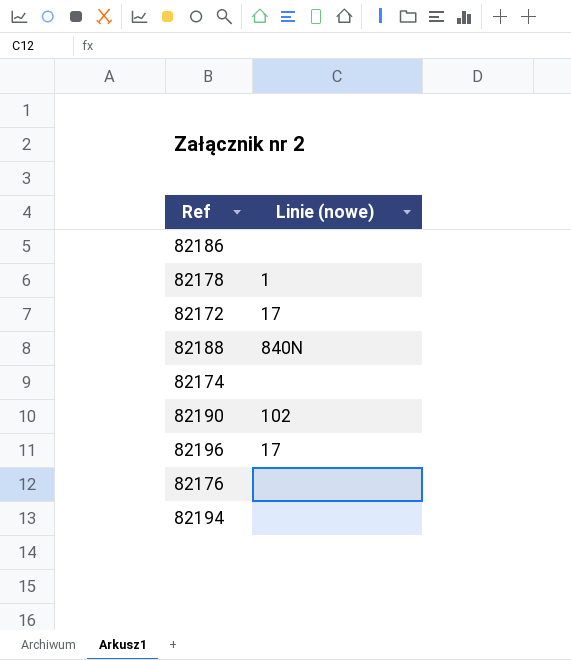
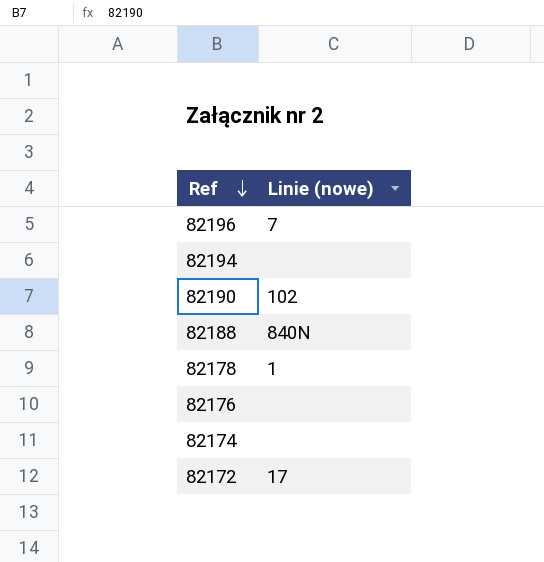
row order: none -> Ref descending
row 82186: none -> none
82196 | Linie (nowe): 17 -> 7

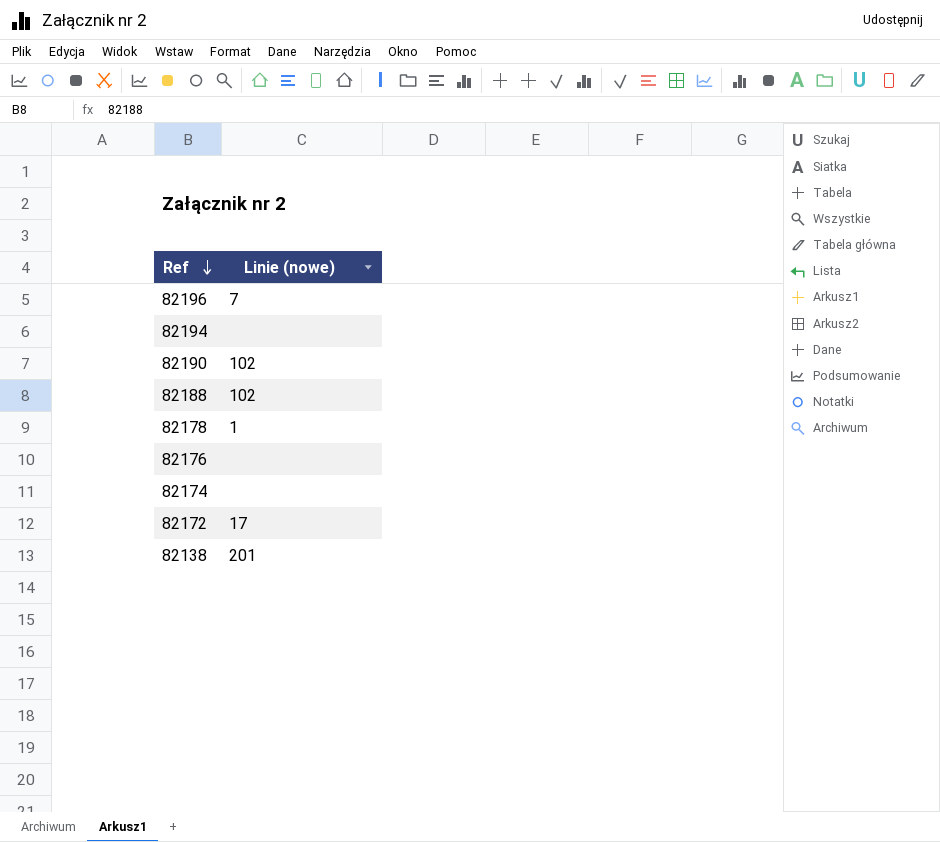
82188 | Linie (nowe): 840N -> 102
row 82138: none -> 201

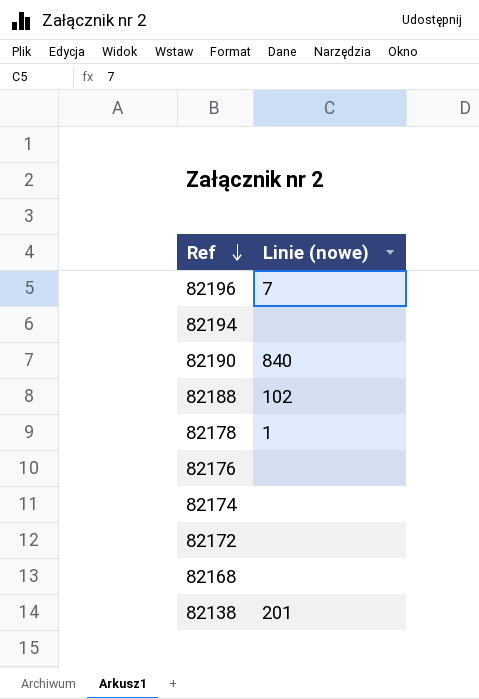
82190 | Linie (nowe): 102 -> 840
82172 | Linie (nowe): 17 -> none
row 82168: none -> none

